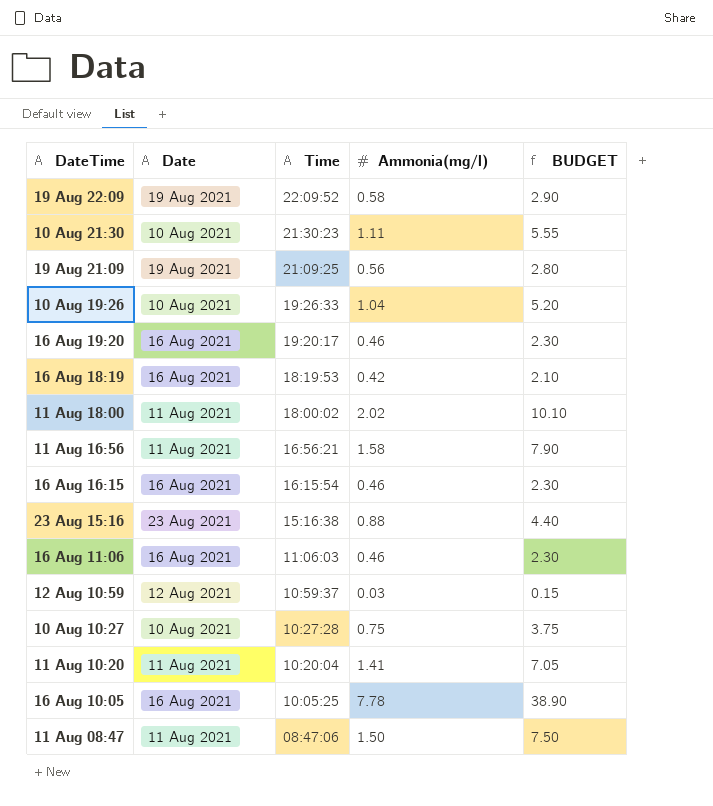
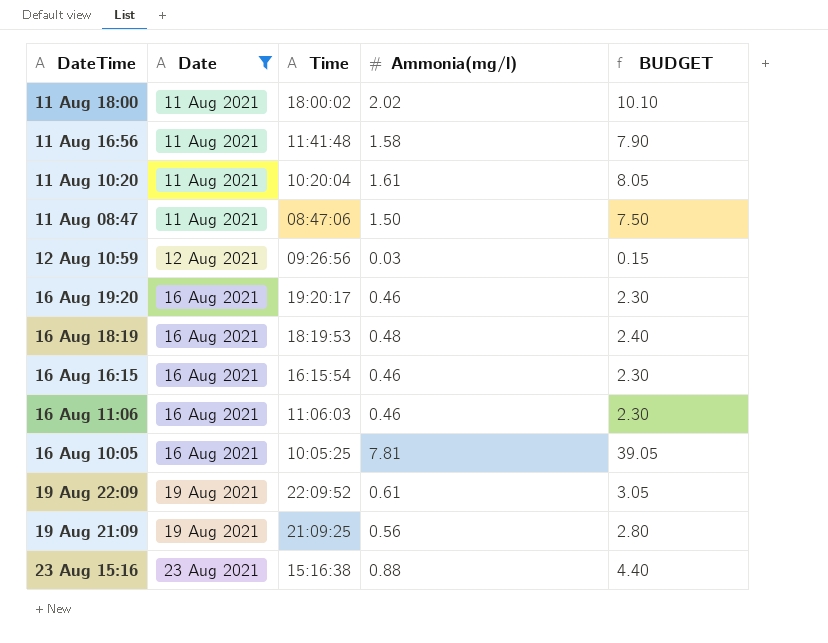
filter: none -> Date != 10 Aug 2021
row order: Time descending -> Date ascending
11 Aug 16:56 | Time: 16:56:21 -> 11:41:48
11 Aug 10:20 | Ammonia(mg/l): 1.41 -> 1.61
11 Aug 10:20 | BUDGET: 7.05 -> 8.05
12 Aug 10:59 | Time: 10:59:37 -> 09:26:56
16 Aug 18:19 | Ammonia(mg/l): 0.42 -> 0.48
16 Aug 18:19 | BUDGET: 2.10 -> 2.40
16 Aug 10:05 | Ammonia(mg/l): 7.78 -> 7.81
16 Aug 10:05 | BUDGET: 38.90 -> 39.05
19 Aug 22:09 | Ammonia(mg/l): 0.58 -> 0.61
19 Aug 22:09 | BUDGET: 2.90 -> 3.05

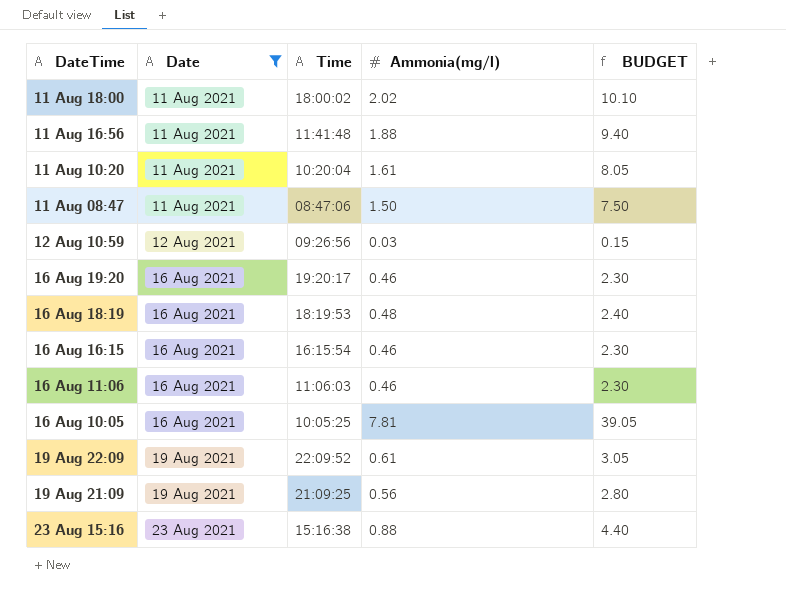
11 Aug 16:56 | Ammonia(mg/l): 1.58 -> 1.88
11 Aug 16:56 | BUDGET: 7.90 -> 9.40

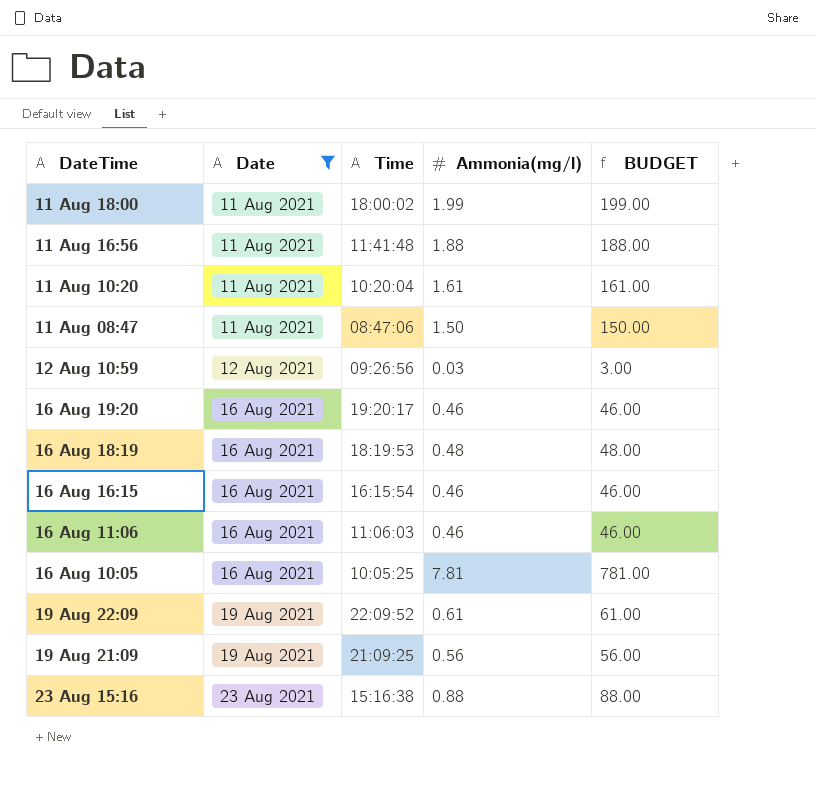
column BUDGET | formula: [Ammonia(mg/l)] * 5 -> [Ammonia(mg/l)] * 100
11 Aug 18:00 | Ammonia(mg/l): 2.02 -> 1.99

